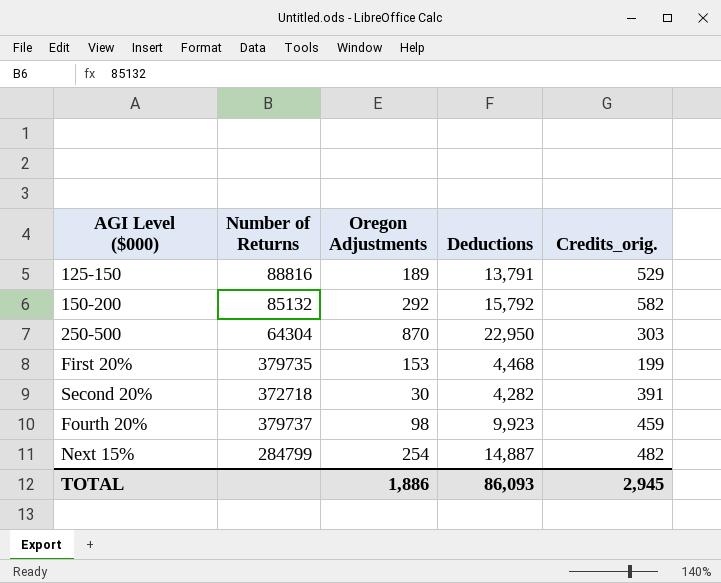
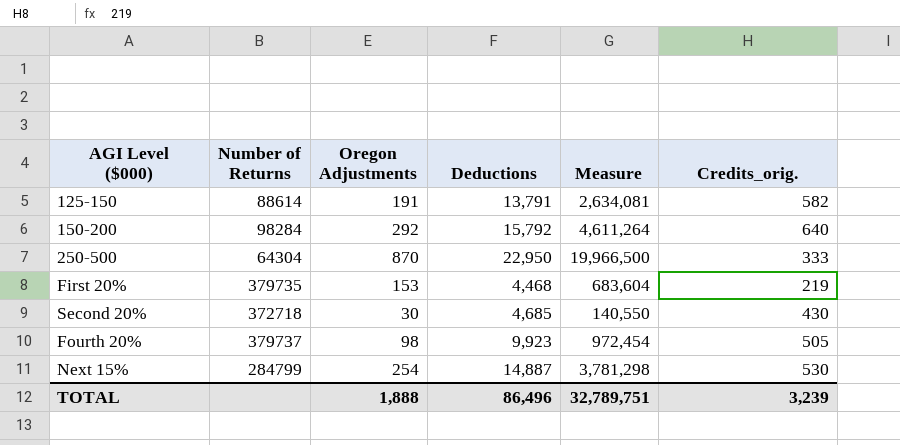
column Measure | formula: none -> [Oregon Adjustments] * [Deductions]
125-150 | Number of Returns: 88816 -> 88614
125-150 | Oregon Adjustments: 189 -> 191
125-150 | Credits_orig.: 529 -> 582
150-200 | Number of Returns: 85132 -> 98284
150-200 | Credits_orig.: 582 -> 640
250-500 | Credits_orig.: 303 -> 333
First 20% | Credits_orig.: 199 -> 219
Second 20% | Deductions: 4,282 -> 4,685
Second 20% | Credits_orig.: 391 -> 430
Fourth 20% | Credits_orig.: 459 -> 505
Next 15% | Credits_orig.: 482 -> 530
TOTAL | Oregon Adjustments: 1,886 -> 1,888
TOTAL | Deductions: 86,093 -> 86,496
TOTAL | Credits_orig.: 2,945 -> 3,239

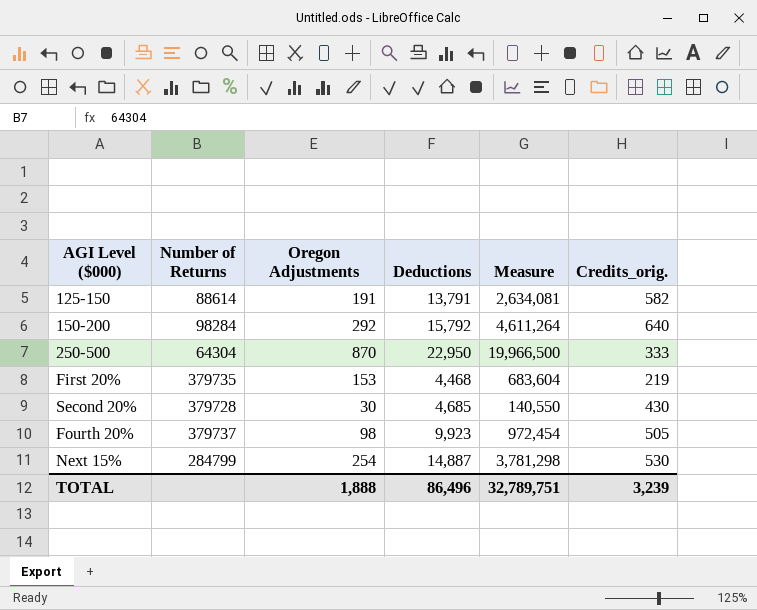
Second 20% | Number of Returns: 372718 -> 379728

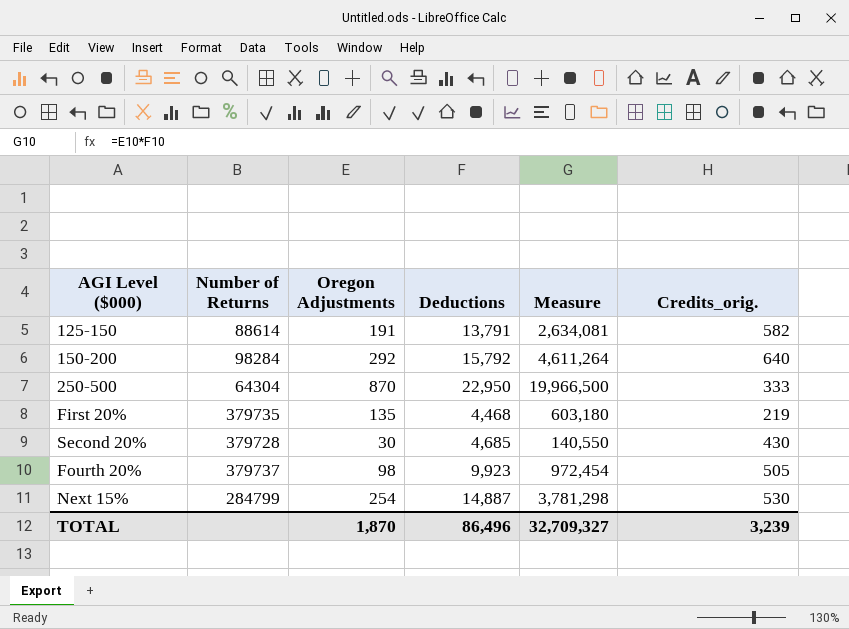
First 20% | Oregon Adjustments: 153 -> 135
First 20% | Measure: 683,604 -> 603,180
TOTAL | Oregon Adjustments: 1,888 -> 1,870
TOTAL | Measure: 32,789,751 -> 32,709,327

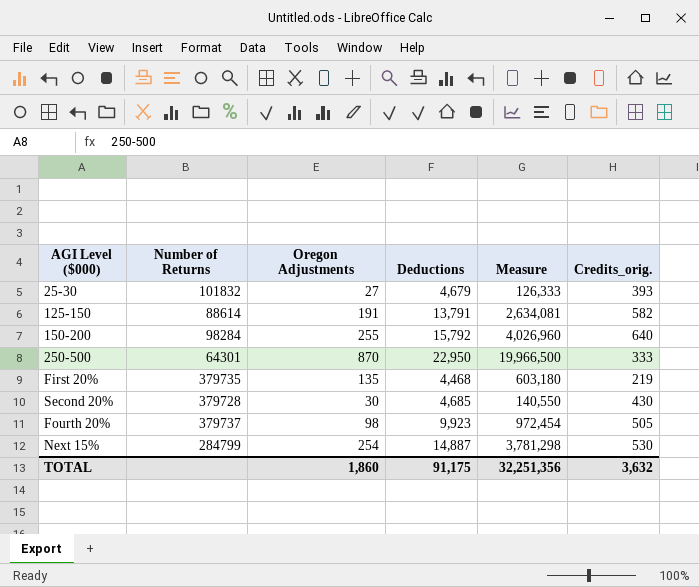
row 25-30: none -> 101832 | 27 | 4,679 | 126,333 | 393
150-200 | Oregon Adjustments: 292 -> 255
150-200 | Measure: 4,611,264 -> 4,026,960
250-500 | Number of Returns: 64304 -> 64301
TOTAL | Oregon Adjustments: 1,870 -> 1,860
TOTAL | Deductions: 86,496 -> 91,175
TOTAL | Measure: 32,709,327 -> 32,251,356
TOTAL | Credits_orig.: 3,239 -> 3,632

